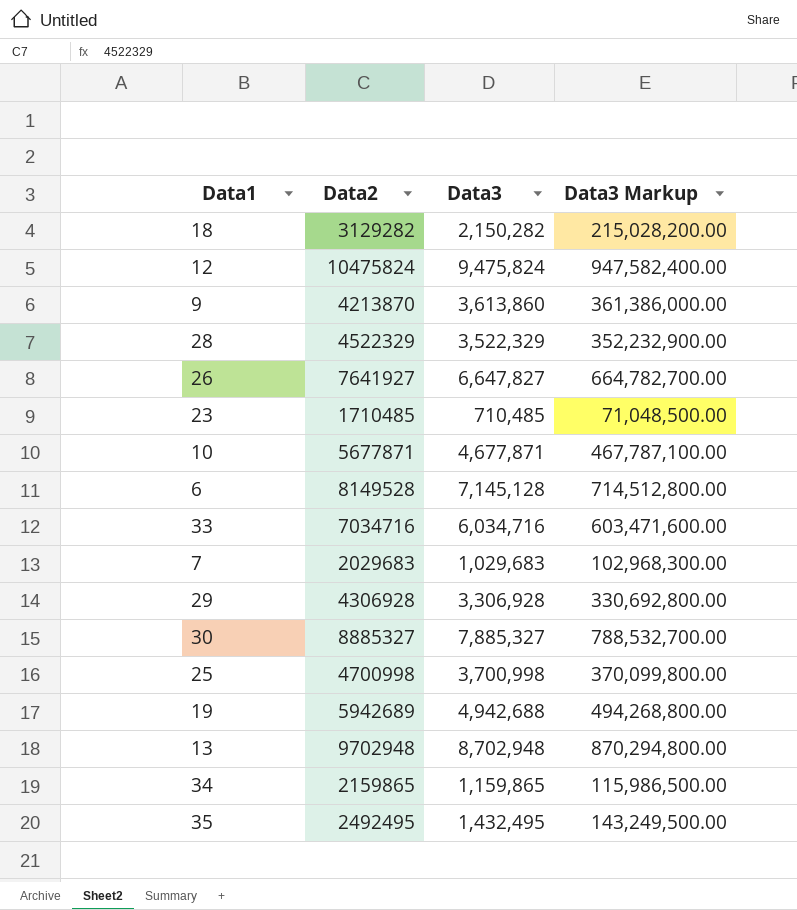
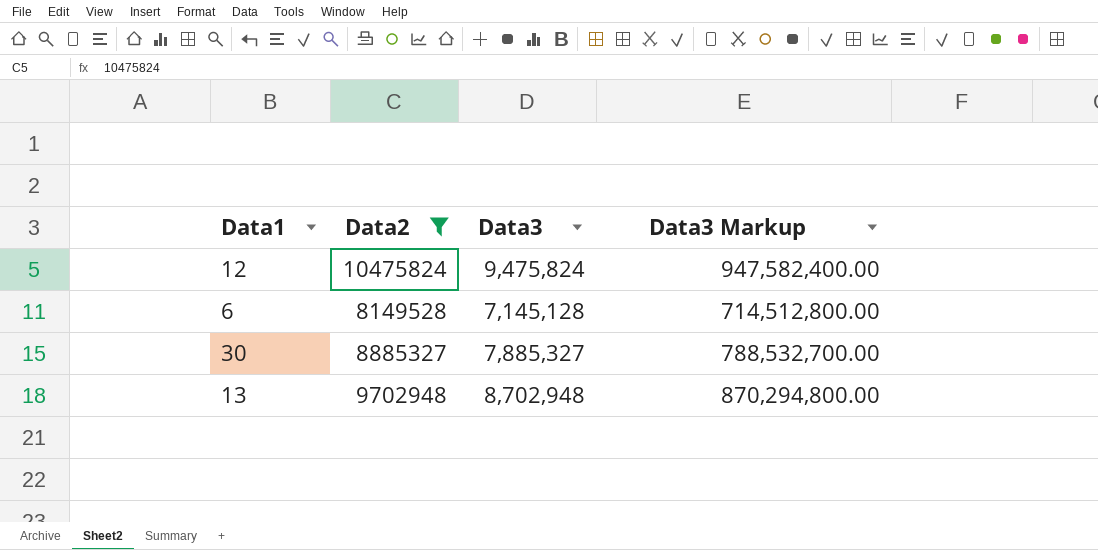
filter: none -> Data2 >= 8149528

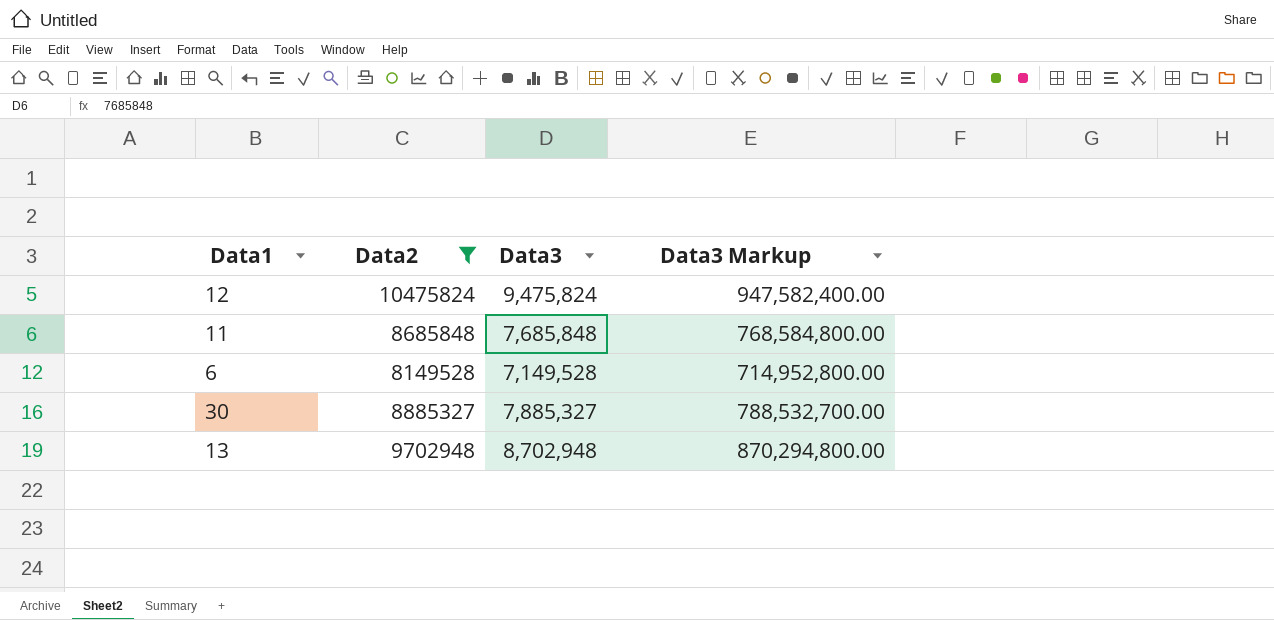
row 11: none -> 8685848 | 7,685,848 | 768,584,800.00
6 | Data3: 7,145,128 -> 7,149,528
6 | Data3 Markup: 714,512,800.00 -> 714,952,800.00

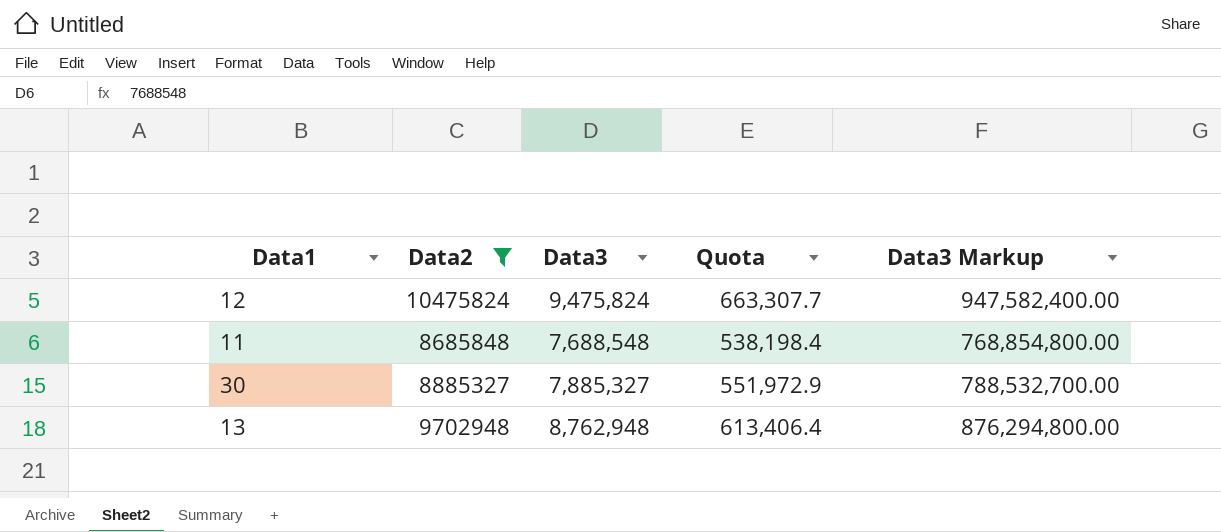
column Quota | formula: none -> [Data3] * 0.07
row 6: 8149528 | 7,149,528 | 714,952,800.00 -> none
11 | Data3: 7,685,848 -> 7,688,548
11 | Data3 Markup: 768,584,800.00 -> 768,854,800.00
13 | Data3: 8,702,948 -> 8,762,948
13 | Data3 Markup: 870,294,800.00 -> 876,294,800.00

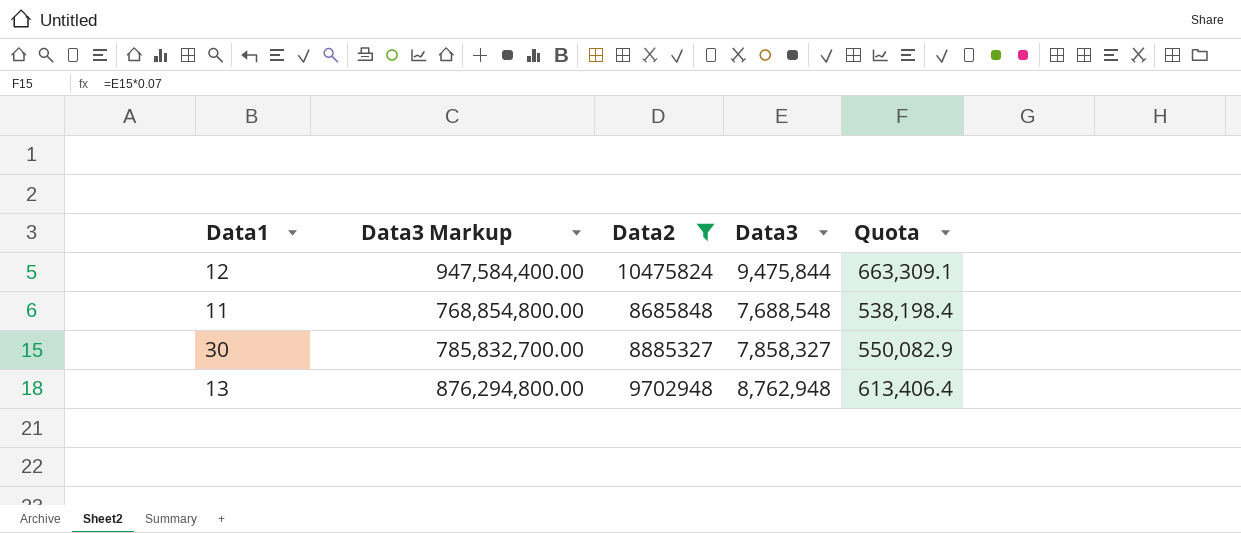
column Data3 Markup | position: 5 -> 2
12 | Data3 Markup: 947,582,400.00 -> 947,584,400.00
12 | Data3: 9,475,824 -> 9,475,844
12 | Quota: 663,307.7 -> 663,309.1
30 | Data3 Markup: 788,532,700.00 -> 785,832,700.00
30 | Data3: 7,885,327 -> 7,858,327
30 | Quota: 551,972.9 -> 550,082.9

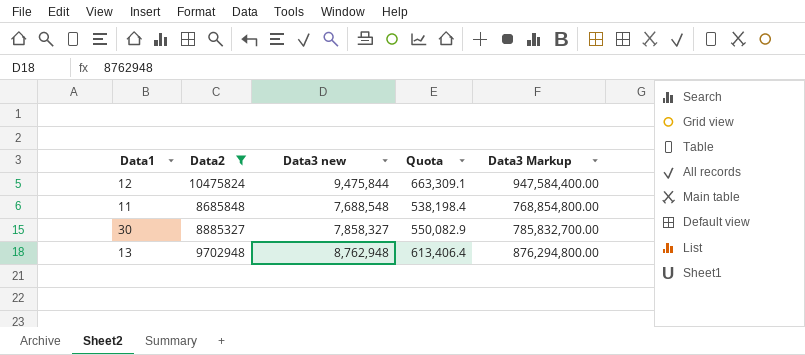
column name: Data3 -> Data3 new
column Data3 Markup | position: 2 -> 5

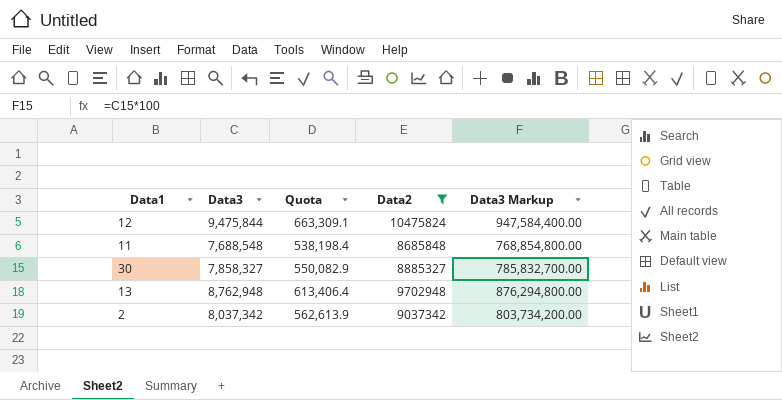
column name: Data3 new -> Data3
column Data2 | position: 2 -> 4
row 2: none -> 8,037,342 | 562,613.9 | 9037342 | 803,734,200.00

